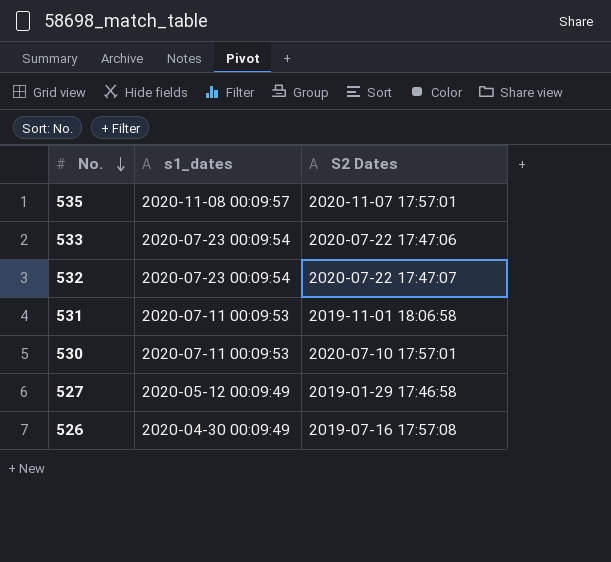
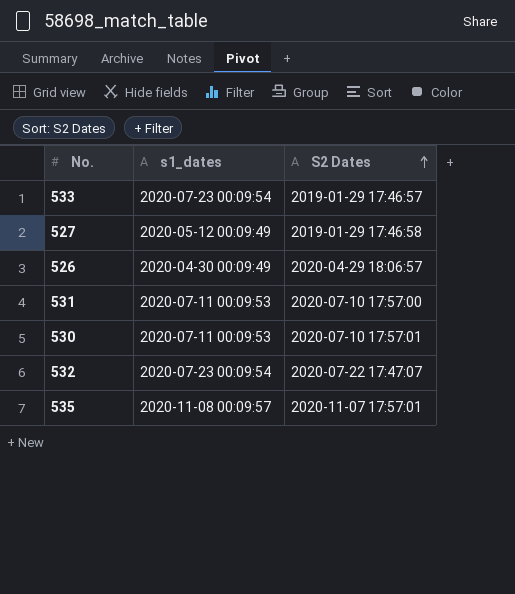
row order: No. descending -> S2 Dates ascending
533 | S2 Dates: 2020-07-22 17:47:06 -> 2019-01-29 17:46:57
526 | S2 Dates: 2019-07-16 17:57:08 -> 2020-04-29 18:06:57
531 | S2 Dates: 2019-11-01 18:06:58 -> 2020-07-10 17:57:00

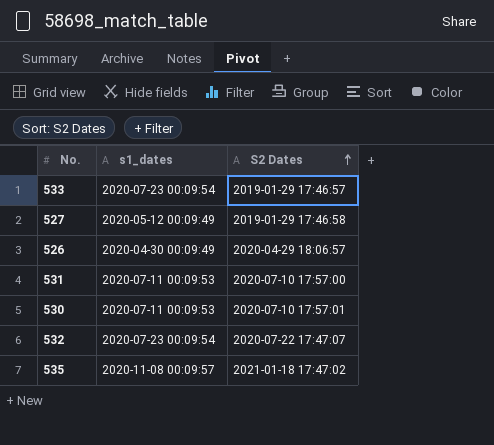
535 | S2 Dates: 2020-11-07 17:57:01 -> 2021-01-18 17:47:02

